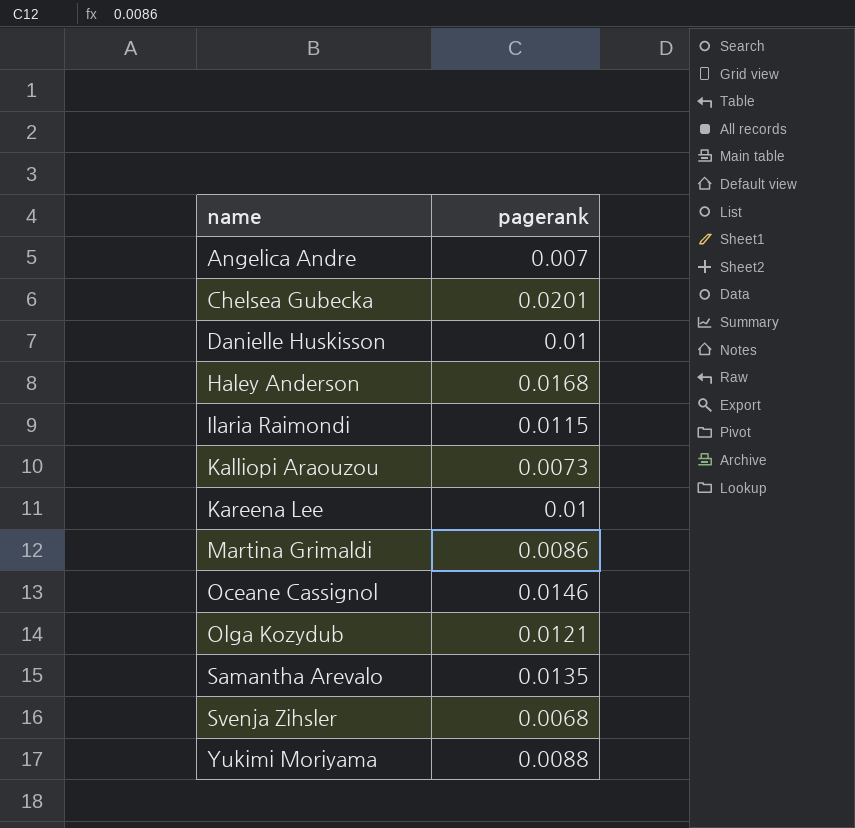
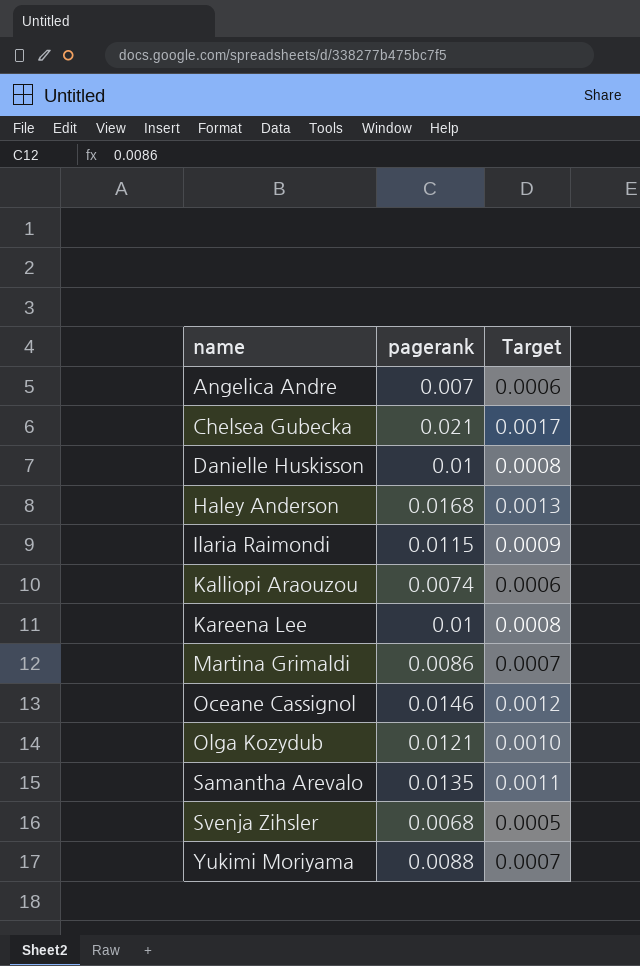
column Target | formula: none -> [pagerank] * 0.08
Chelsea Gubecka | pagerank: 0.0201 -> 0.021
Kalliopi Araouzou | pagerank: 0.0073 -> 0.0074

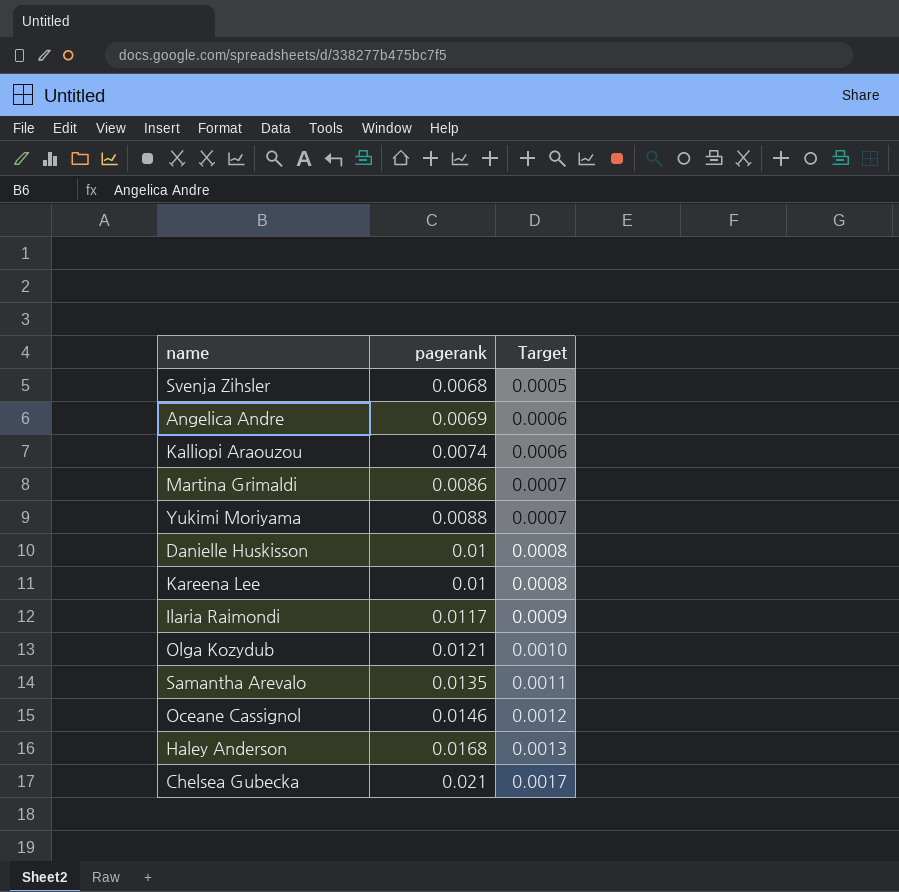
row order: name ascending -> pagerank ascending
Angelica Andre | pagerank: 0.007 -> 0.0069
Ilaria Raimondi | pagerank: 0.0115 -> 0.0117

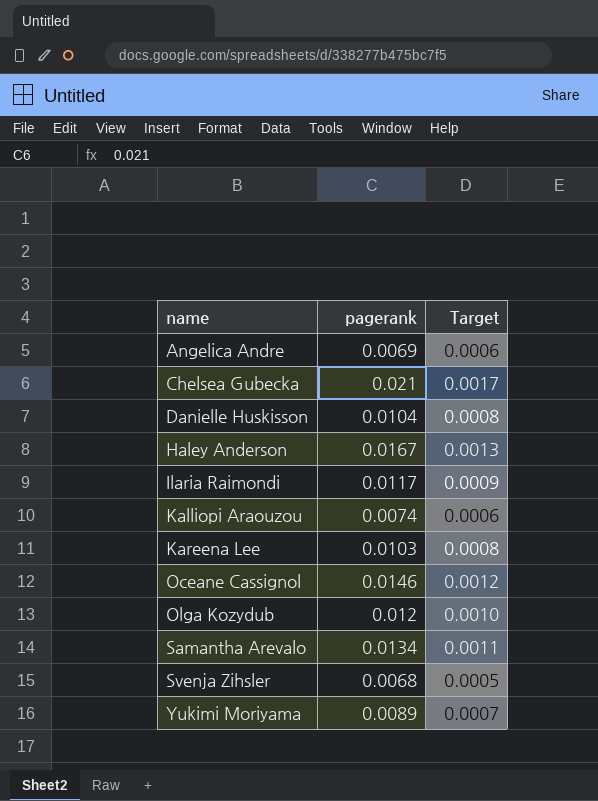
row order: pagerank ascending -> name ascending
row Martina Grimaldi: 0.0086 | 0.0007 -> none
Danielle Huskisson | pagerank: 0.01 -> 0.0104
Haley Anderson | pagerank: 0.0168 -> 0.0167
Kareena Lee | pagerank: 0.01 -> 0.0103
Olga Kozydub | pagerank: 0.0121 -> 0.012
Samantha Arevalo | pagerank: 0.0135 -> 0.0134
Yukimi Moriyama | pagerank: 0.0088 -> 0.0089

